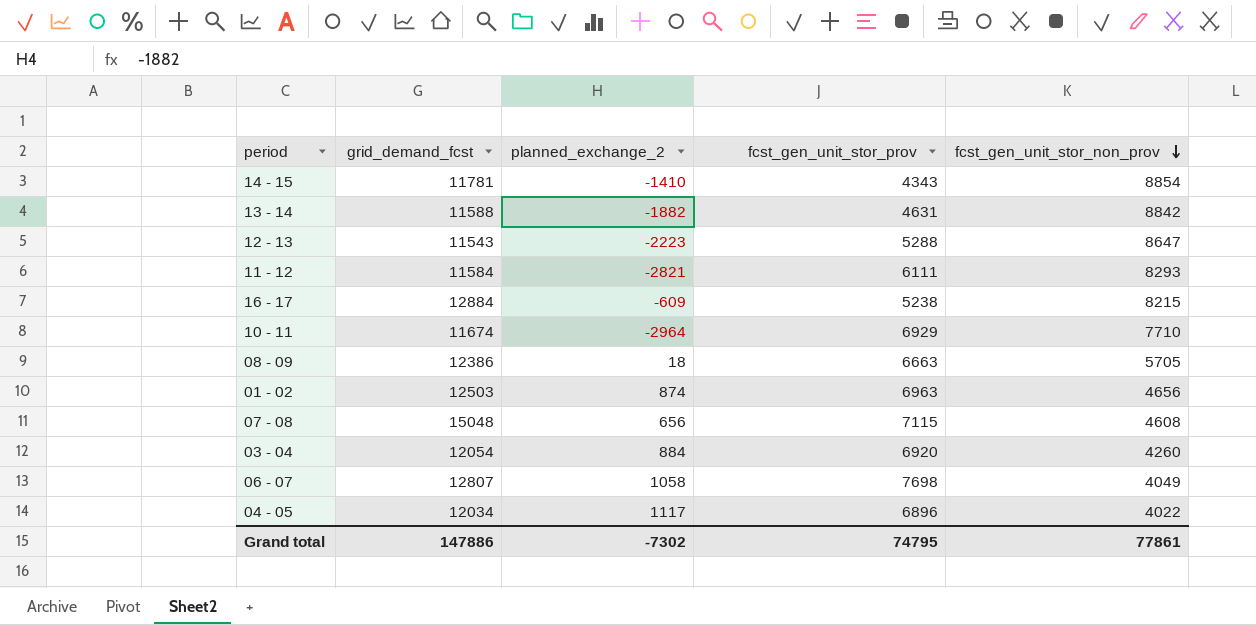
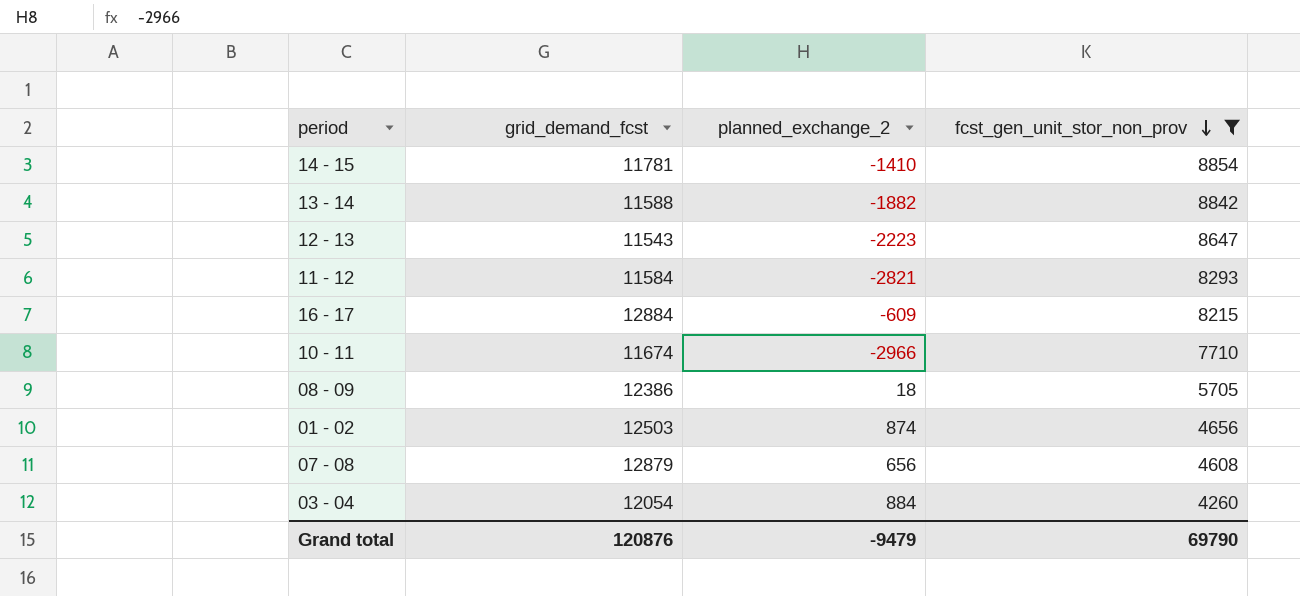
filter: none -> fcst_gen_unit_stor_non_prov >= 4260
column fcst_gen_unit_stor_prov | position: 4 -> none
10 - 11 | planned_exchange_2: -2964 -> -2966
07 - 08 | grid_demand_fcst: 15048 -> 12879
Grand total | grid_demand_fcst: 147886 -> 120876
Grand total | planned_exchange_2: -7302 -> -9479
Grand total | fcst_gen_unit_stor_non_prov: 77861 -> 69790

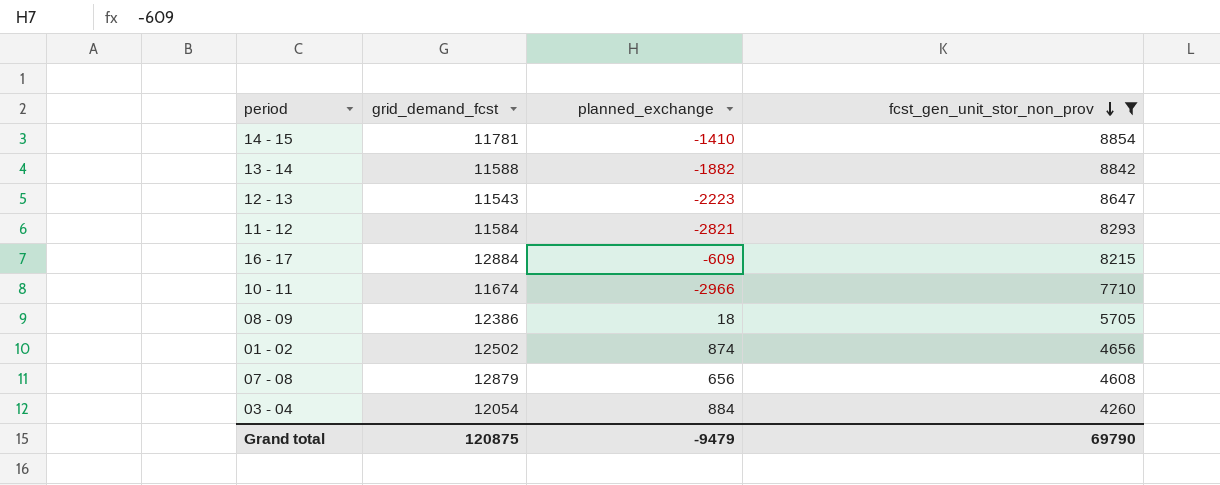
column name: planned_exchange_2 -> planned_exchange
01 - 02 | grid_demand_fcst: 12503 -> 12502
Grand total | grid_demand_fcst: 120876 -> 120875

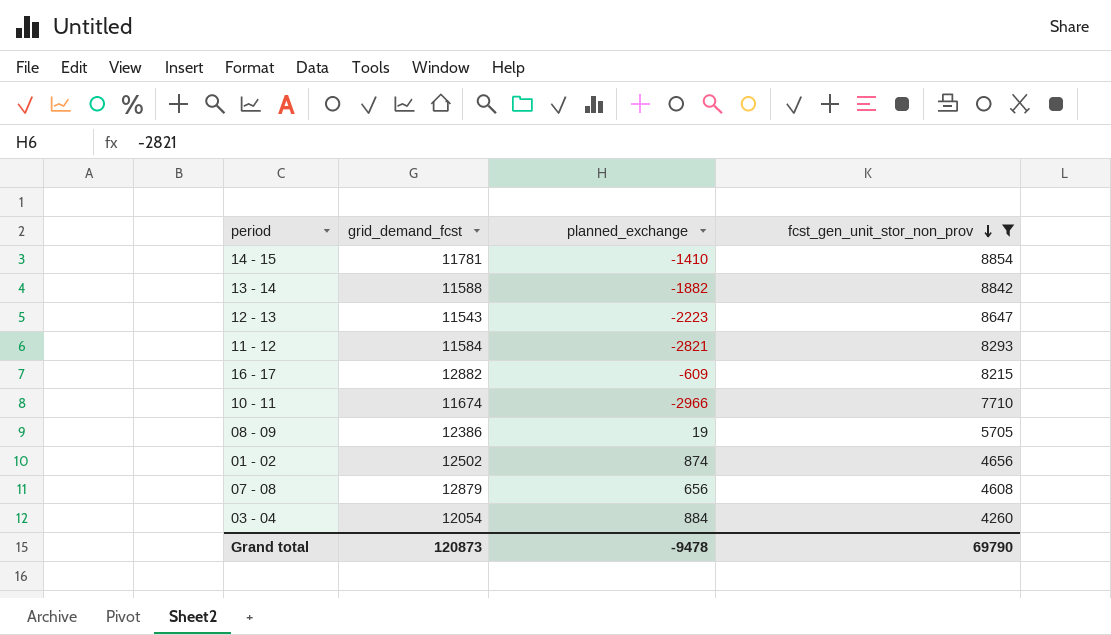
16 - 17 | grid_demand_fcst: 12884 -> 12882
08 - 09 | planned_exchange: 18 -> 19
Grand total | grid_demand_fcst: 120875 -> 120873
Grand total | planned_exchange: -9479 -> -9478

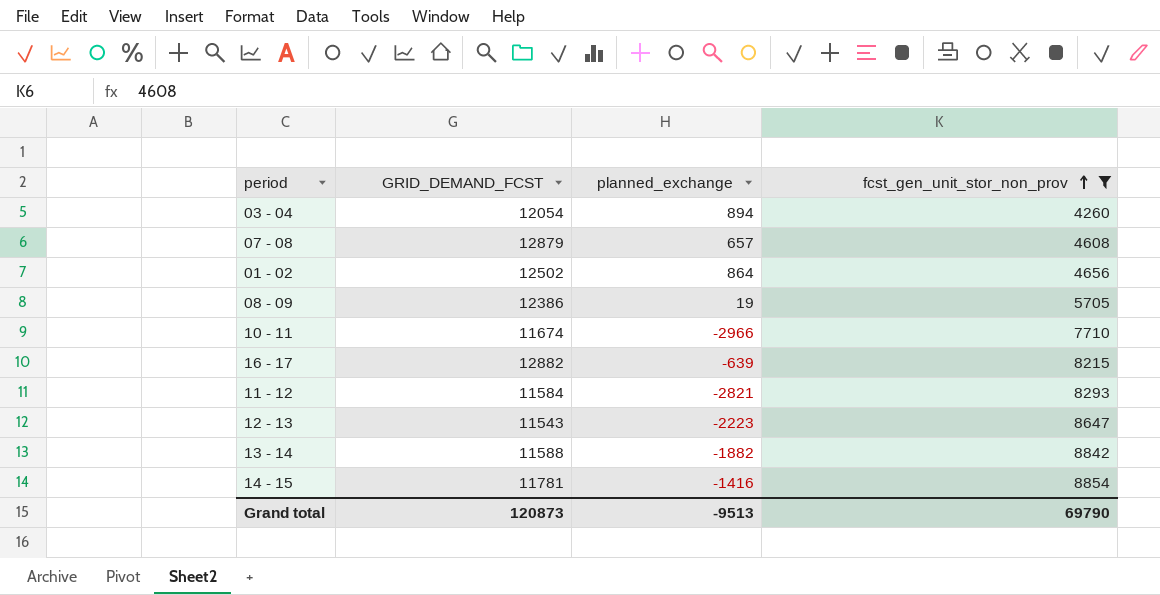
row order: fcst_gen_unit_stor_non_prov descending -> fcst_gen_unit_stor_non_prov ascending
column name: grid_demand_fcst -> GRID_DEMAND_FCST
03 - 04 | planned_exchange: 884 -> 894
07 - 08 | planned_exchange: 656 -> 657
01 - 02 | planned_exchange: 874 -> 864
16 - 17 | planned_exchange: -609 -> -639
14 - 15 | planned_exchange: -1410 -> -1416
Grand total | planned_exchange: -9478 -> -9513

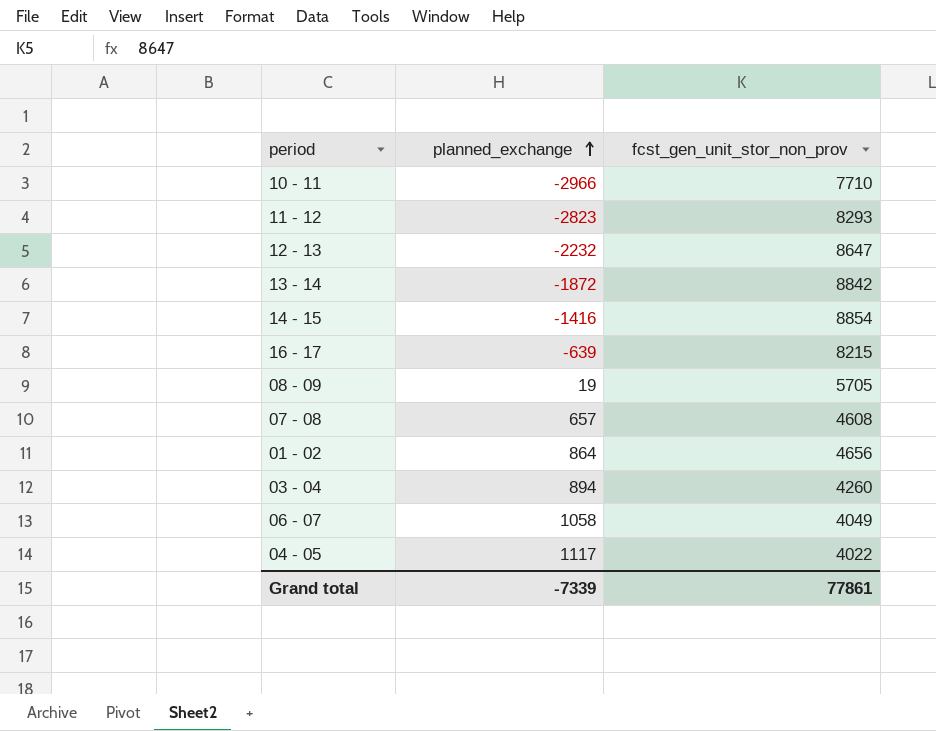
filter: fcst_gen_unit_stor_non_prov >= 4260 -> none
row order: fcst_gen_unit_stor_non_prov ascending -> planned_exchange ascending
column GRID_DEMAND_FCST | position: 2 -> none
11 - 12 | planned_exchange: -2821 -> -2823
12 - 13 | planned_exchange: -2223 -> -2232
13 - 14 | planned_exchange: -1882 -> -1872
Grand total | planned_exchange: -9513 -> -7339
Grand total | fcst_gen_unit_stor_non_prov: 69790 -> 77861

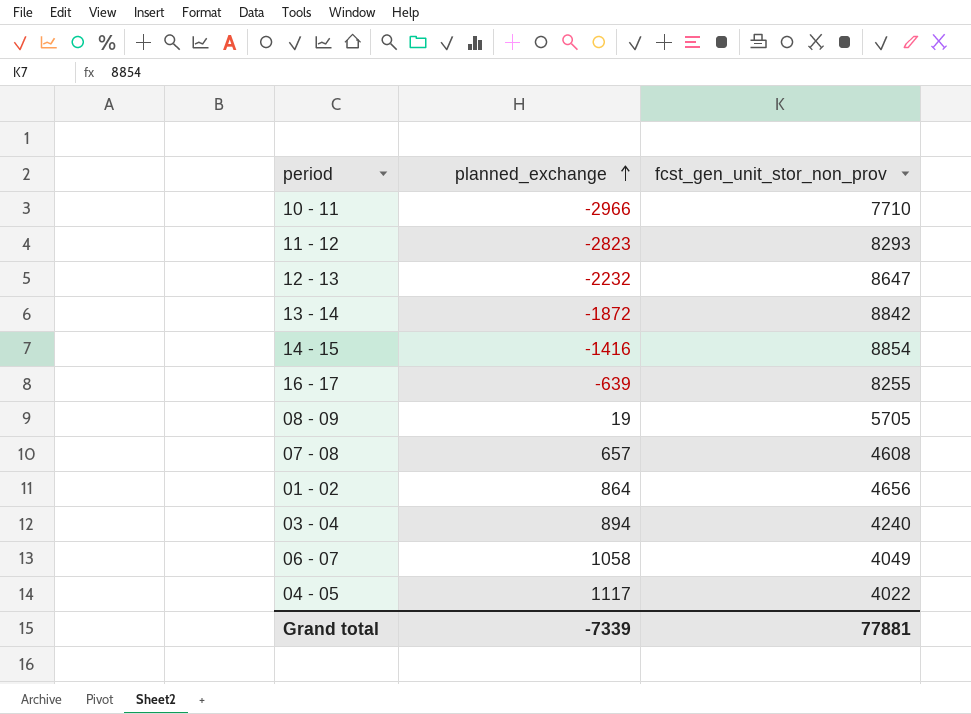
16 - 17 | fcst_gen_unit_stor_non_prov: 8215 -> 8255
03 - 04 | fcst_gen_unit_stor_non_prov: 4260 -> 4240
Grand total | fcst_gen_unit_stor_non_prov: 77861 -> 77881

